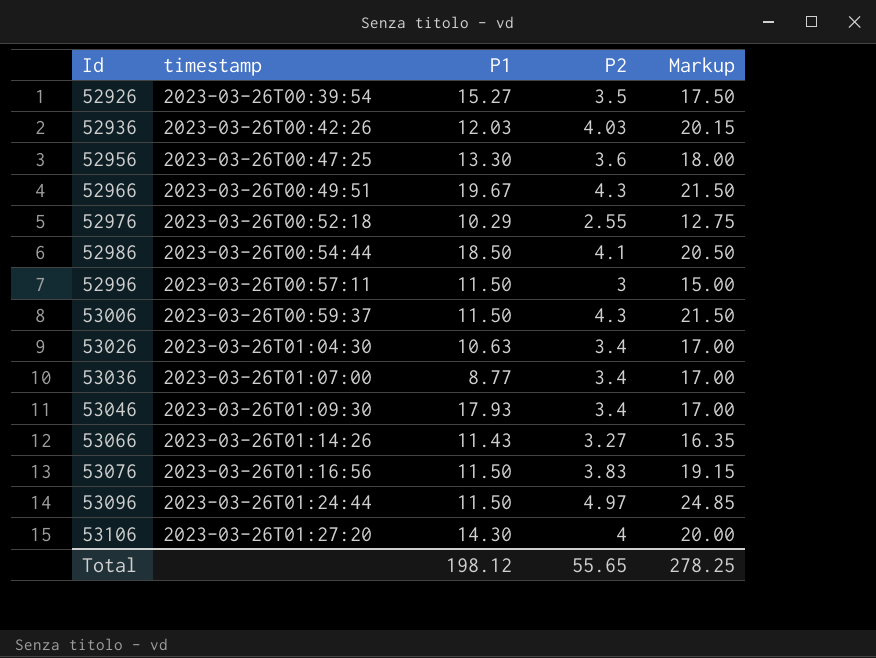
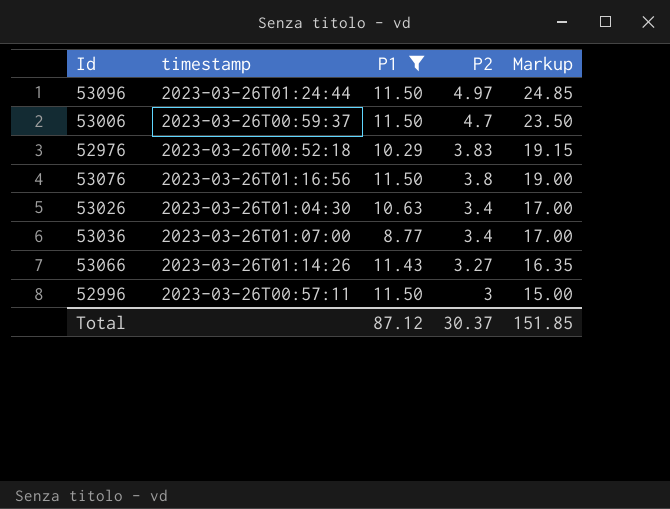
filter: none -> P1 <= 11.50
row order: Id ascending -> P2 descending
53006 | P2: 4.3 -> 4.7
53006 | Markup: 21.50 -> 23.50
52976 | P2: 2.55 -> 3.83
52976 | Markup: 12.75 -> 19.15
53076 | P2: 3.83 -> 3.8
53076 | Markup: 19.15 -> 19.00
Total | P1: 198.12 -> 87.12
Total | P2: 55.65 -> 30.37
Total | Markup: 278.25 -> 151.85

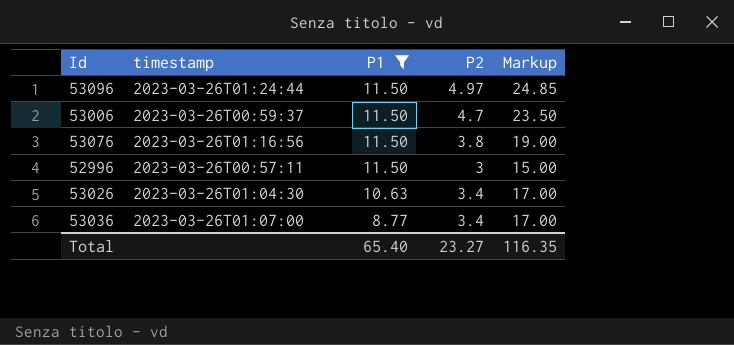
row order: P2 descending -> P1 descending
row 52976: 2023-03-26T00:52:18 | 10.29 | 3.83 | 19.15 -> none
row 53066: 2023-03-26T01:14:26 | 11.43 | 3.27 | 16.35 -> none
Total | P1: 87.12 -> 65.40
Total | P2: 30.37 -> 23.27
Total | Markup: 151.85 -> 116.35

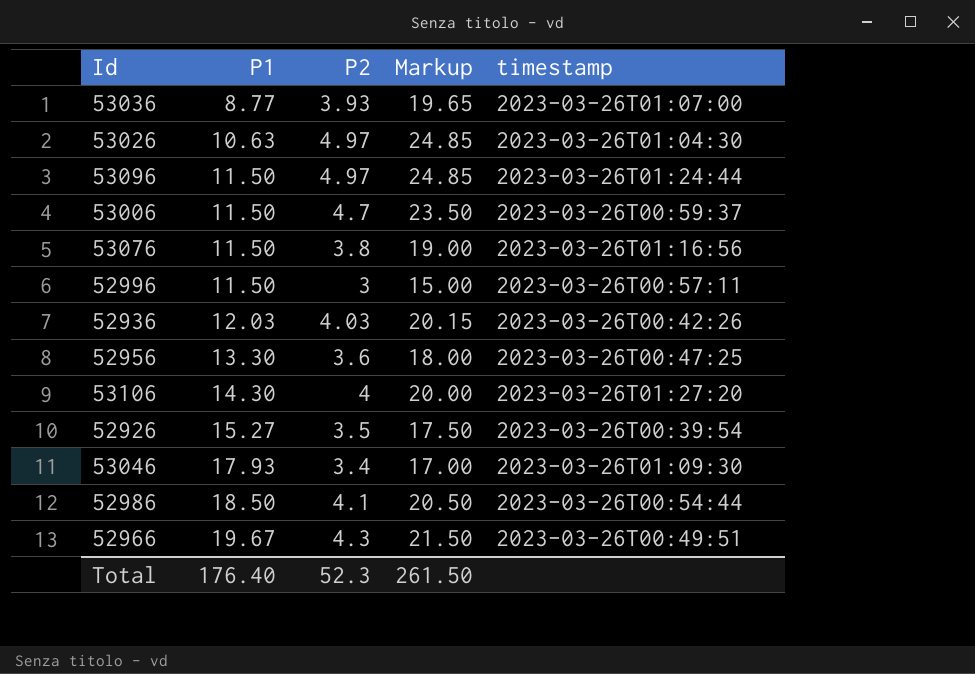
filter: P1 <= 11.50 -> none
row order: P1 descending -> P1 ascending
column timestamp | position: 2 -> 5
53036 | P2: 3.4 -> 3.93
53036 | Markup: 17.00 -> 19.65
53026 | P2: 3.4 -> 4.97
53026 | Markup: 17.00 -> 24.85
Total | P1: 65.40 -> 176.40
Total | P2: 23.27 -> 52.3
Total | Markup: 116.35 -> 261.50

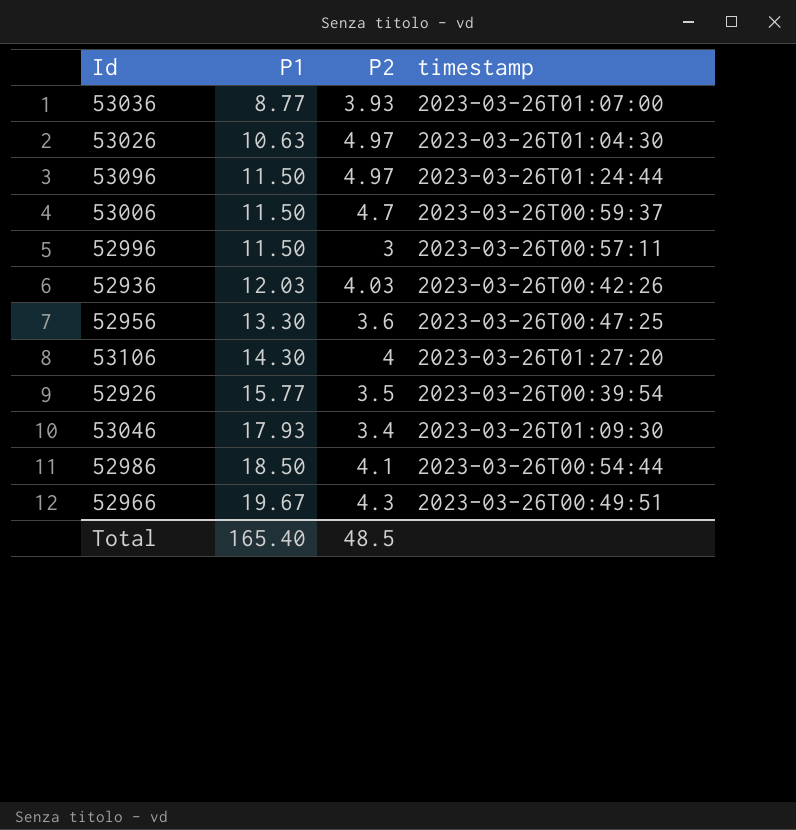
column Markup | formula: [P2] * 5 -> none
row 53076: 11.50 | 3.8 | 19.00 | 2023-03-26T01:16:56 -> none
52926 | P1: 15.27 -> 15.77
Total | P1: 176.40 -> 165.40
Total | P2: 52.3 -> 48.5

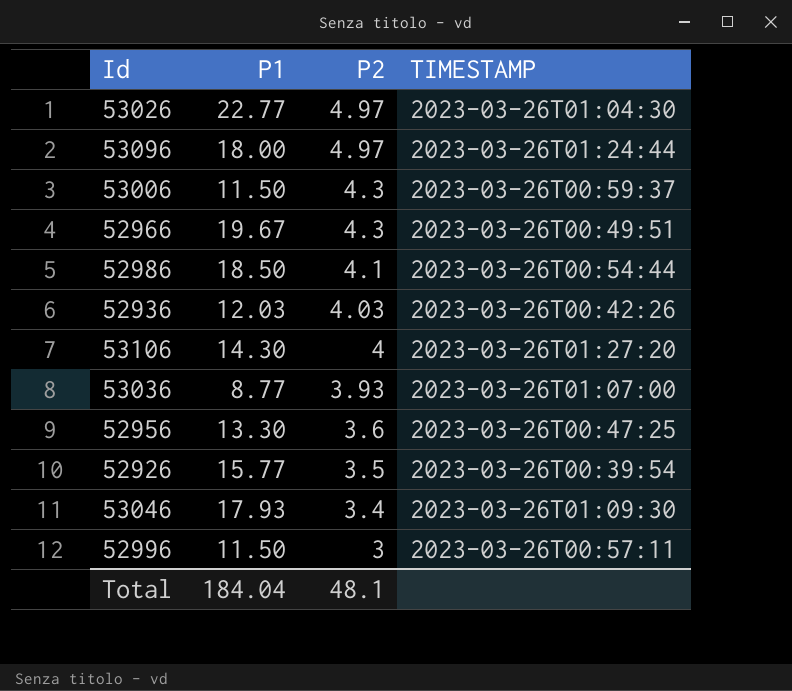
row order: P1 ascending -> P2 descending
column name: timestamp -> TIMESTAMP
53026 | P1: 10.63 -> 22.77
53096 | P1: 11.50 -> 18.00
53006 | P2: 4.7 -> 4.3
Total | P1: 165.40 -> 184.04
Total | P2: 48.5 -> 48.1

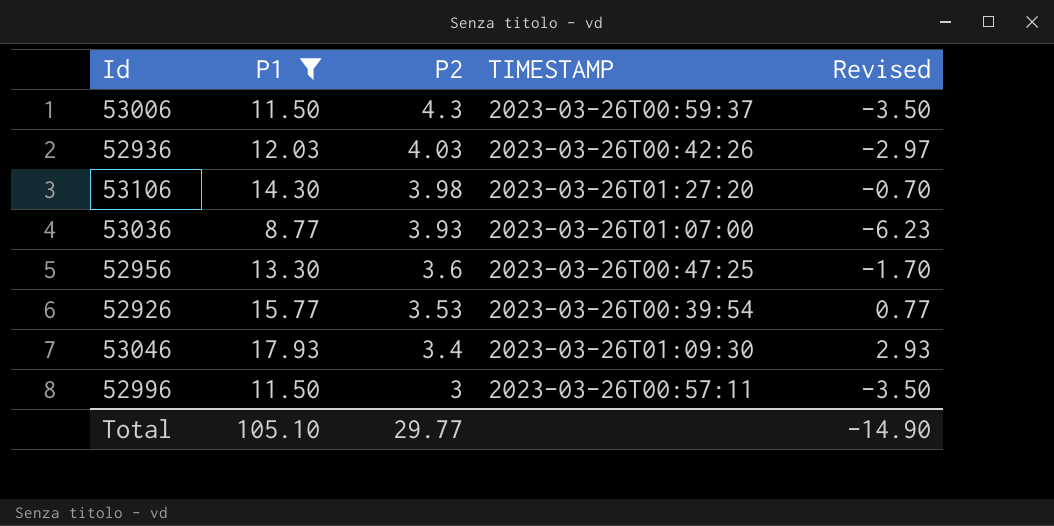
filter: none -> P1 <= 17.93
column Revised | formula: none -> [P1] - 15
53106 | P2: 4 -> 3.98
52926 | P2: 3.5 -> 3.53
Total | P1: 184.04 -> 105.10
Total | P2: 48.1 -> 29.77

